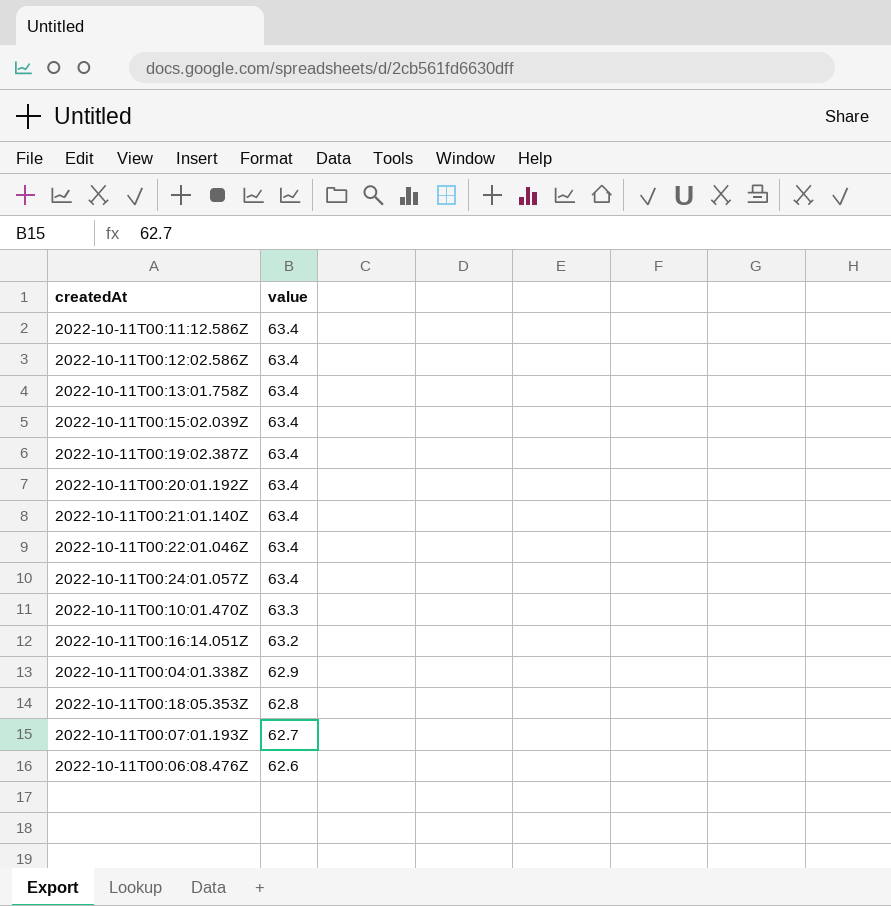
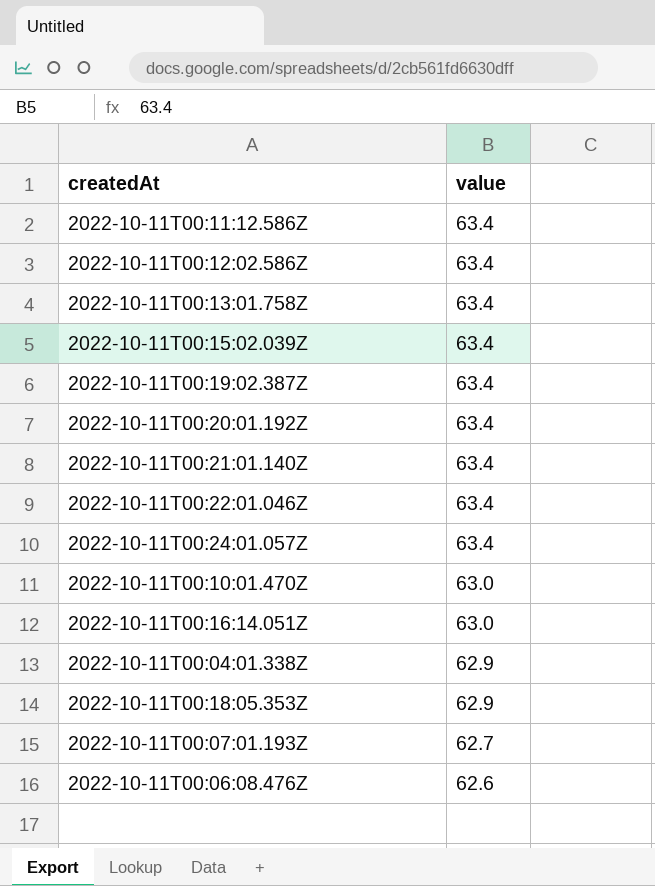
2022-10-11T00:10:01.470Z | value: 63.3 -> 63.0
2022-10-11T00:16:14.051Z | value: 63.2 -> 63.0
2022-10-11T00:18:05.353Z | value: 62.8 -> 62.9

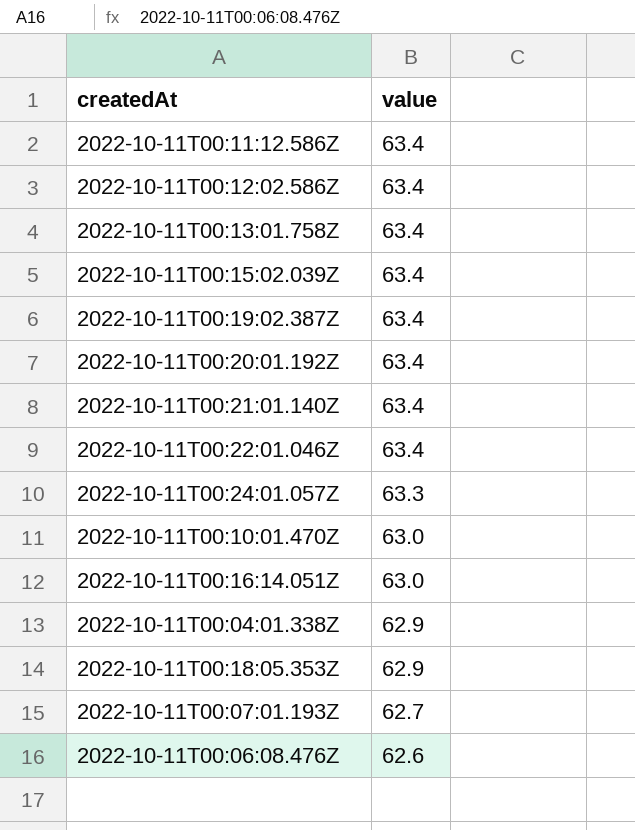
2022-10-11T00:24:01.057Z | value: 63.4 -> 63.3

